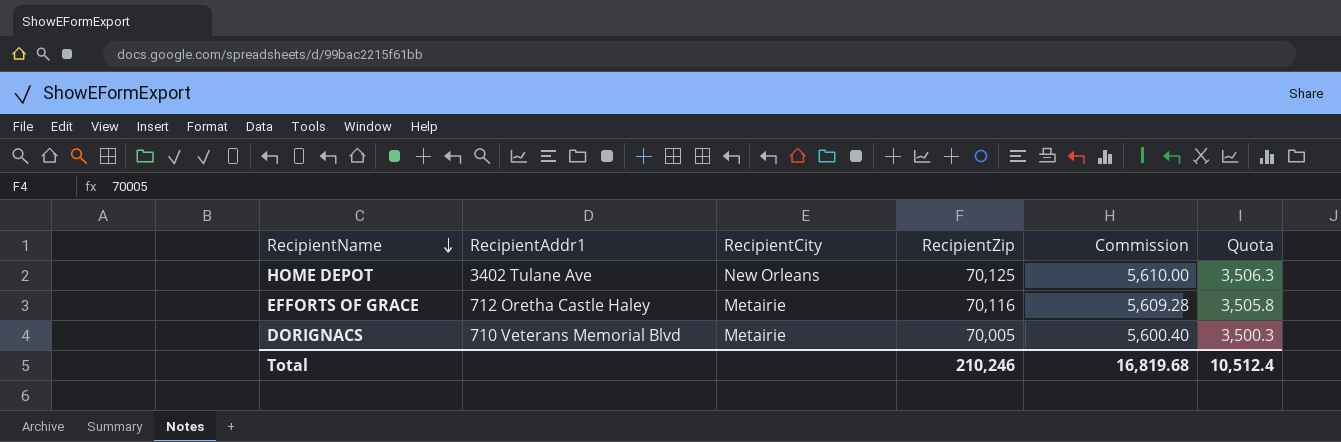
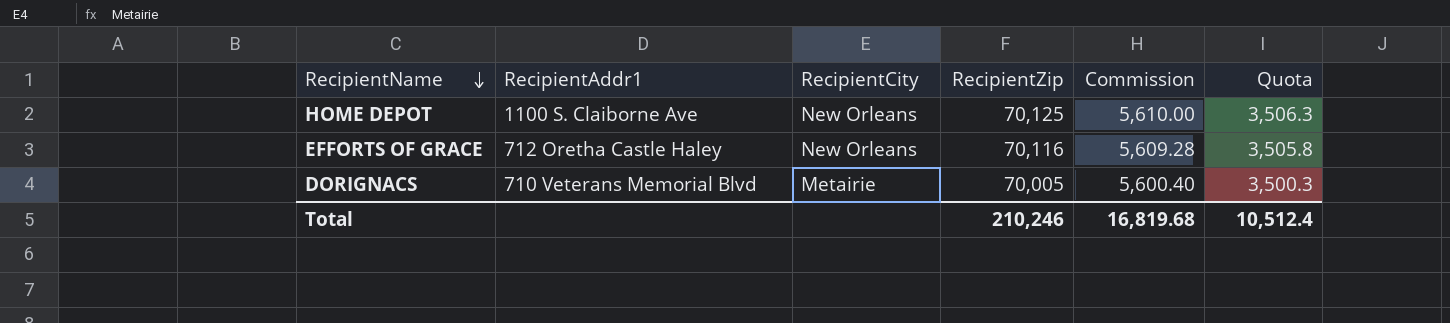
HOME DEPOT | RecipientAddr1: 3402 Tulane Ave -> 1100 S. Claiborne Ave
EFFORTS OF GRACE | RecipientCity: Metairie -> New Orleans

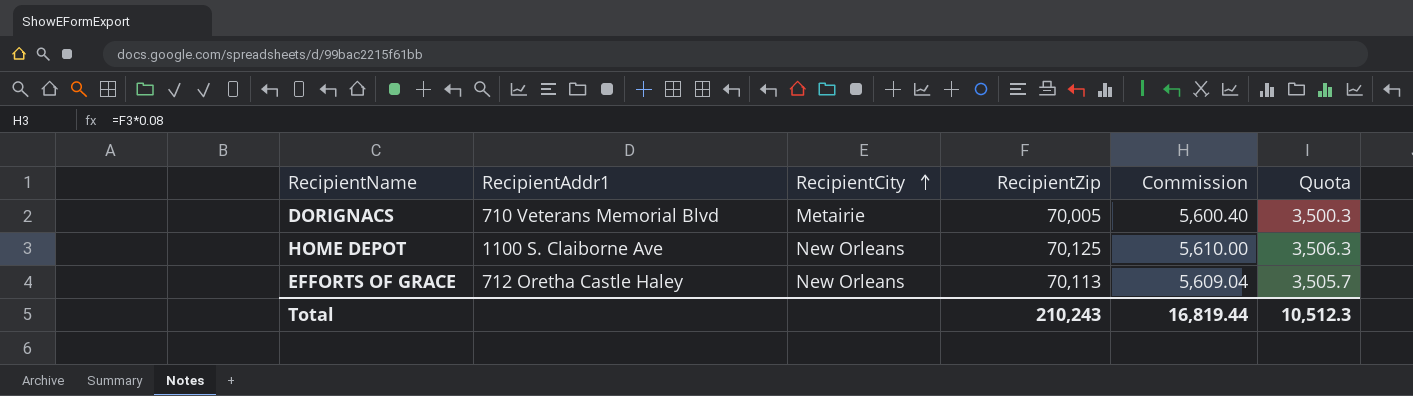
row order: RecipientName descending -> RecipientCity ascending
EFFORTS OF GRACE | RecipientZip: 70,116 -> 70,113
EFFORTS OF GRACE | Commission: 5,609.28 -> 5,609.04
EFFORTS OF GRACE | Quota: 3,505.8 -> 3,505.7
Total | RecipientZip: 210,246 -> 210,243
Total | Commission: 16,819.68 -> 16,819.44
Total | Quota: 10,512.4 -> 10,512.3

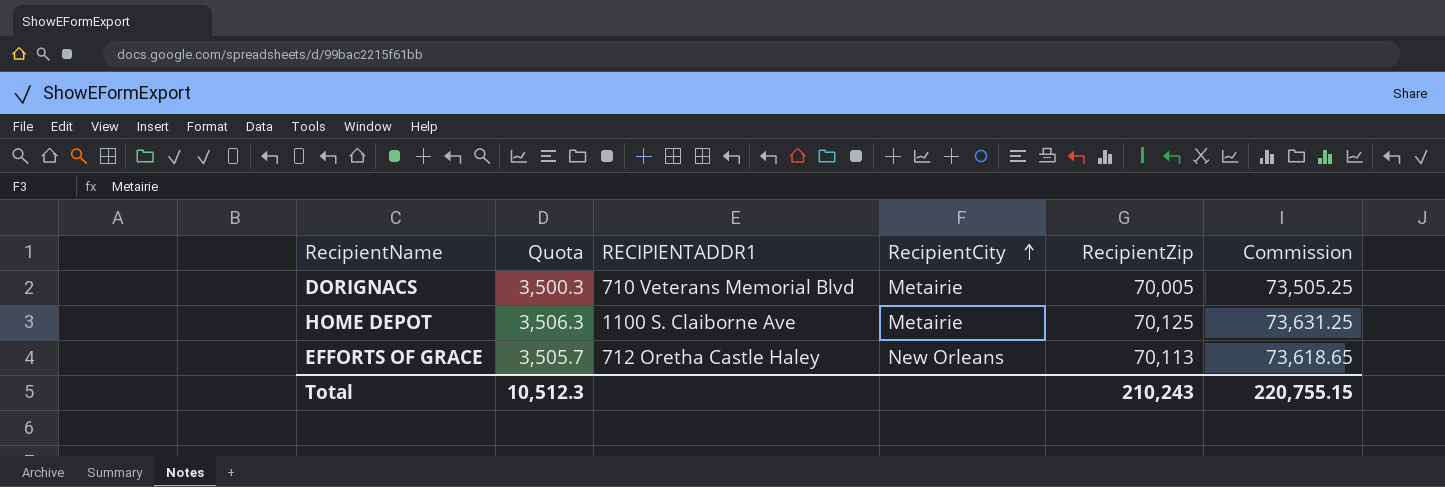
column Quota | position: 6 -> 2
column name: RecipientAddr1 -> RECIPIENTADDR1
column Commission | formula: [RecipientZip] * 0.08 -> [RecipientZip] * 1.05
HOME DEPOT | RecipientCity: New Orleans -> Metairie
Total | Commission: 16,819.44 -> 220,755.15

